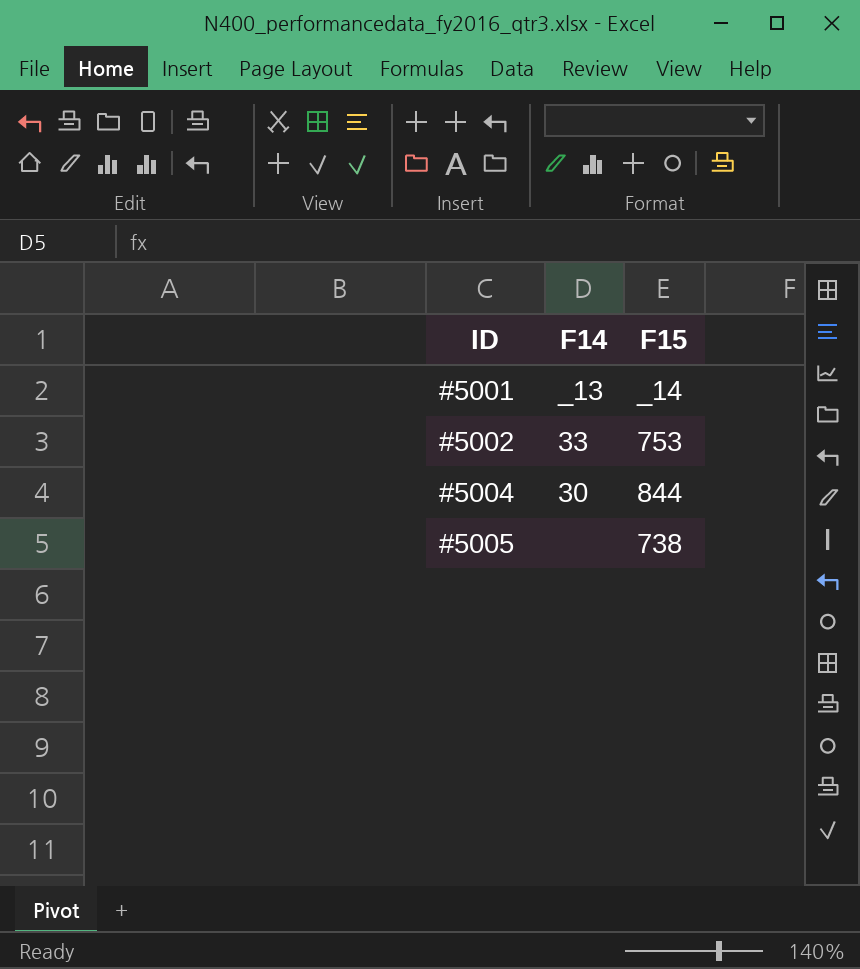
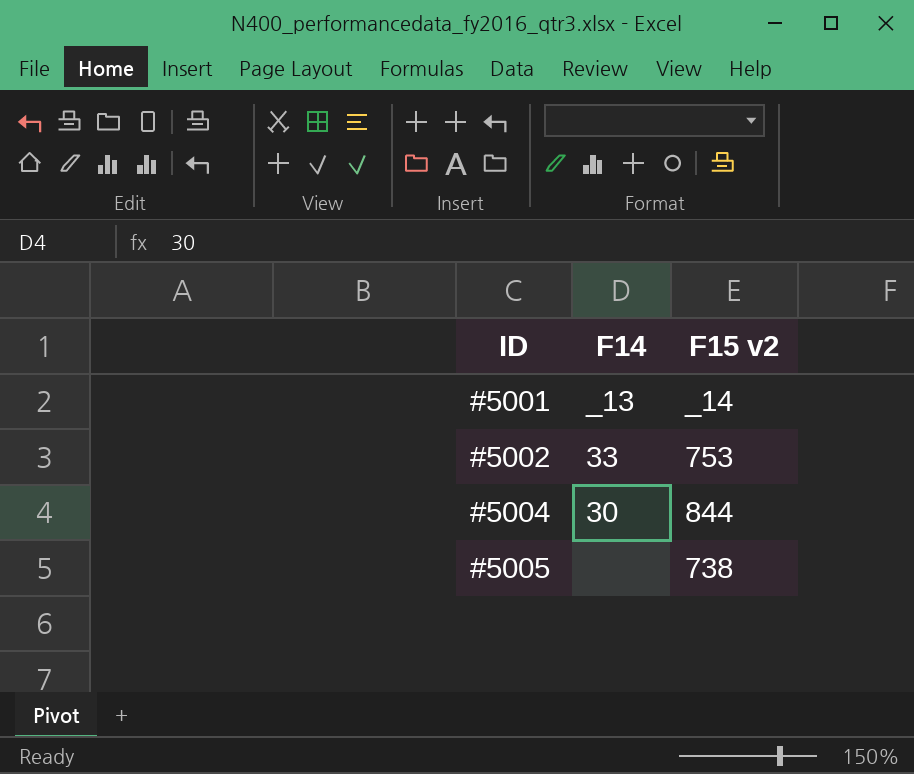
column name: F15 -> F15 v2

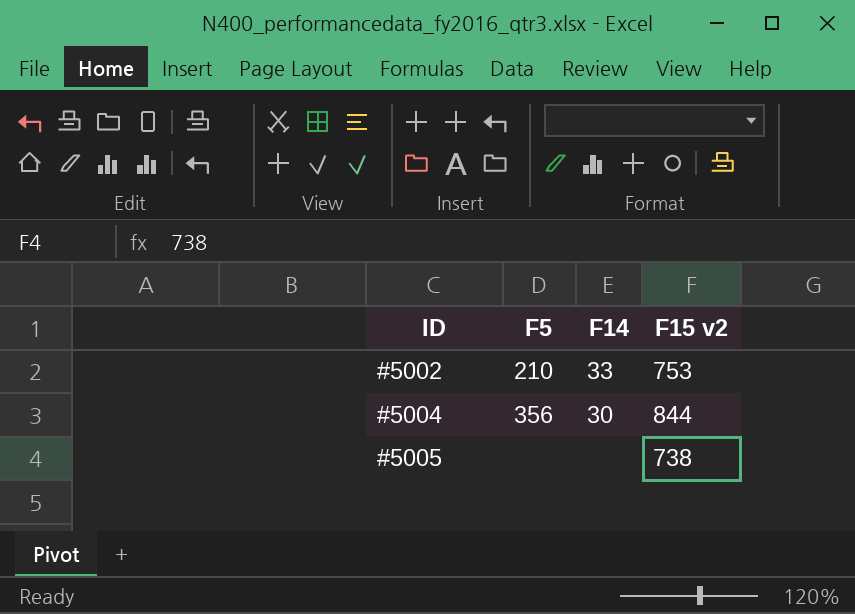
column F5 | position: none -> 2
row #5001: _13 | _14 -> none

